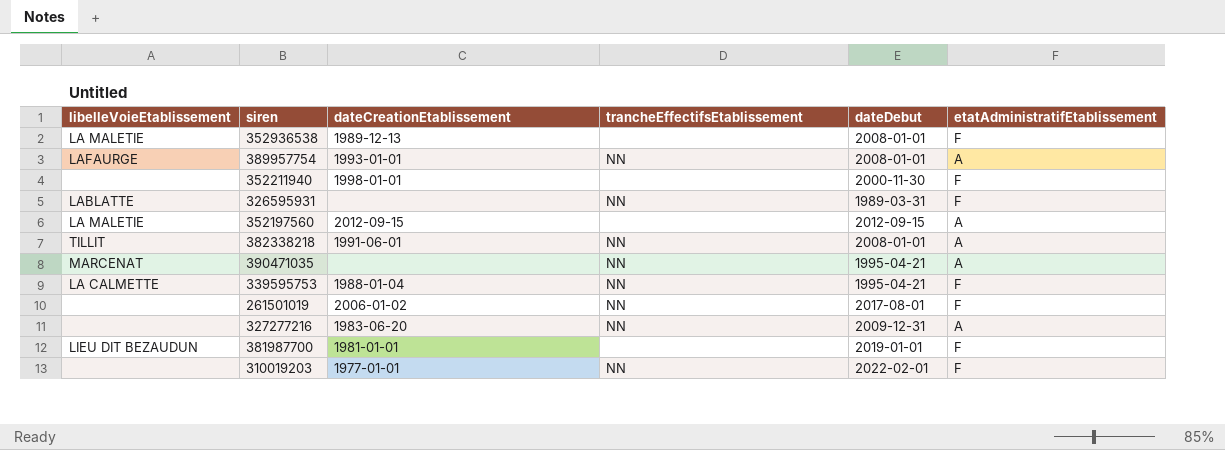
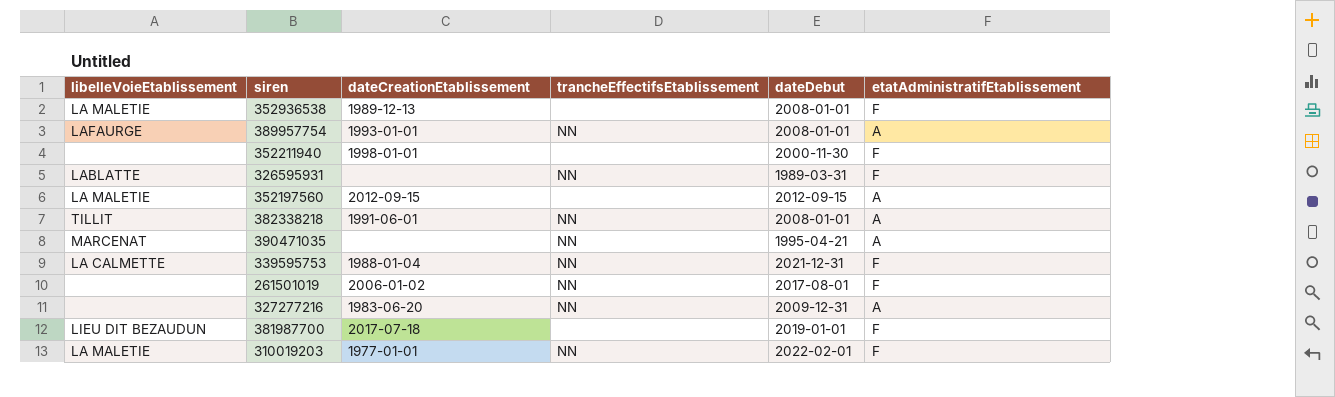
339595753 | dateDebut: 1995-04-21 -> 2021-12-31
381987700 | dateCreationEtablissement: 1981-01-01 -> 2017-07-18
310019203 | libelleVoieEtablissement: none -> LA MALETIE

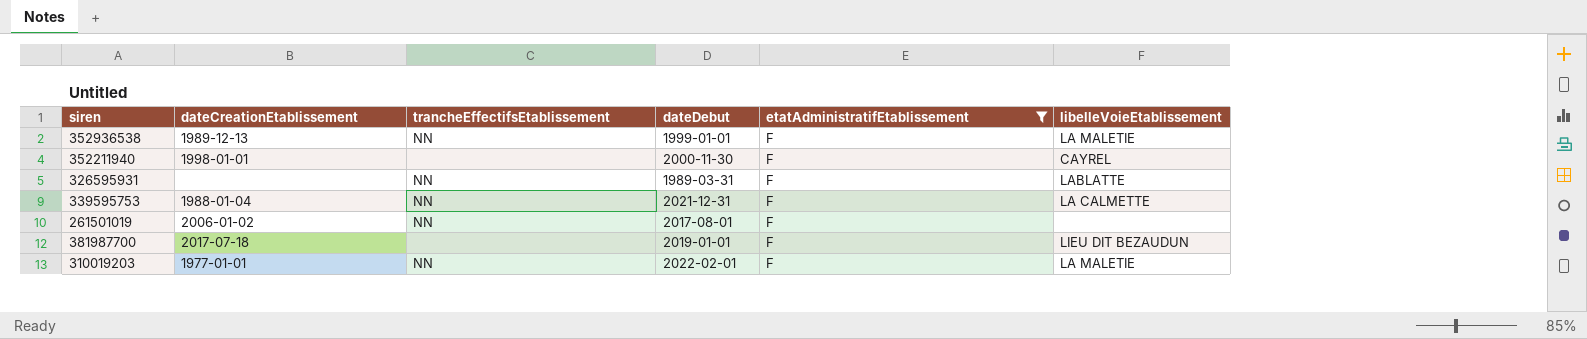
filter: none -> etatAdministratifEtablissement = F
column libelleVoieEtablissement | position: 1 -> 6
352936538 | trancheEffectifsEtablissement: none -> NN
352936538 | dateDebut: 2008-01-01 -> 1999-01-01
352211940 | libelleVoieEtablissement: none -> CAYREL

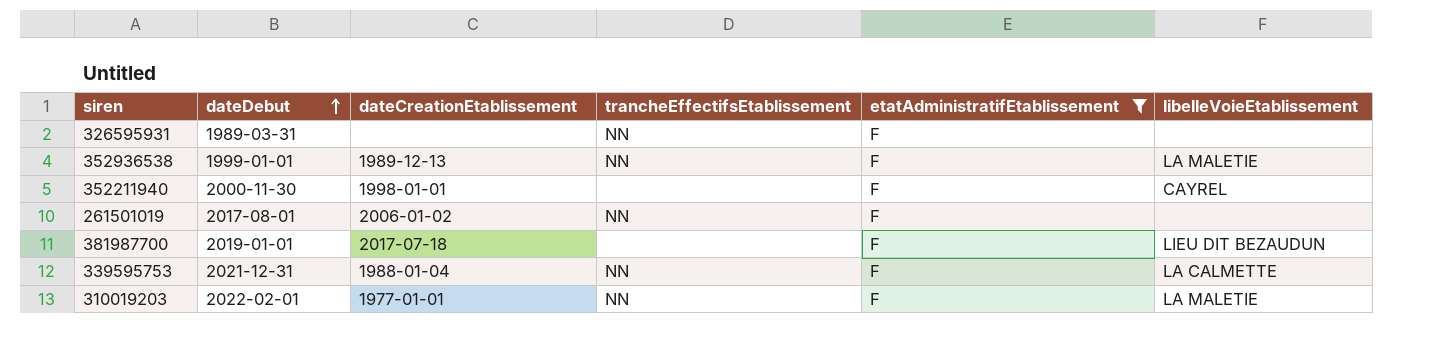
row order: none -> dateDebut ascending
column dateDebut | position: 4 -> 2
326595931 | libelleVoieEtablissement: LABLATTE -> none

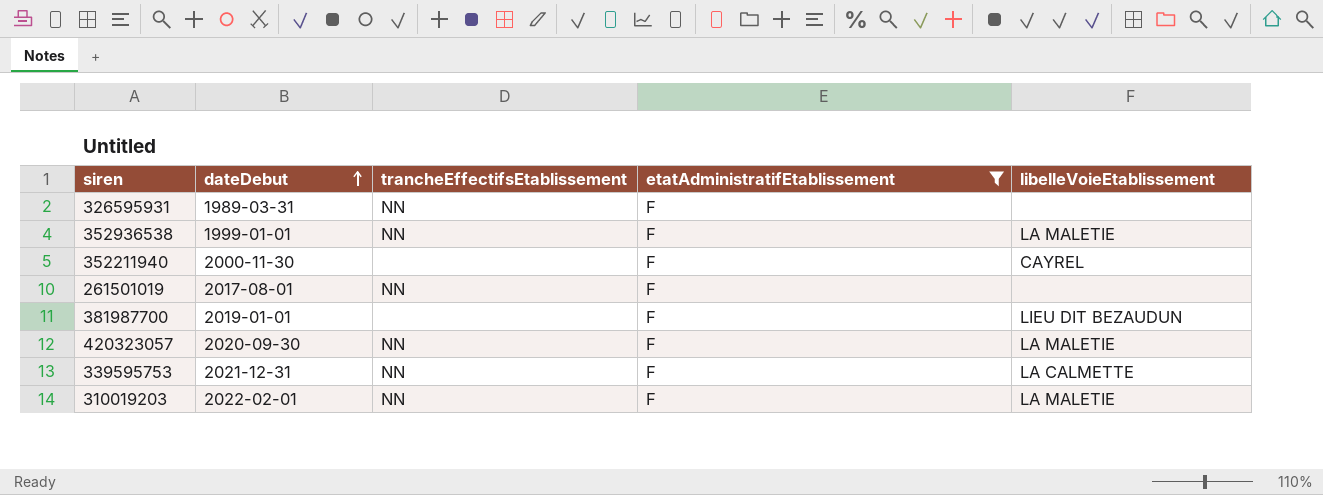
column dateCreationEtablissement | position: 3 -> none
row 420323057: none -> 2020-09-30 | NN | F | LA MALETIE

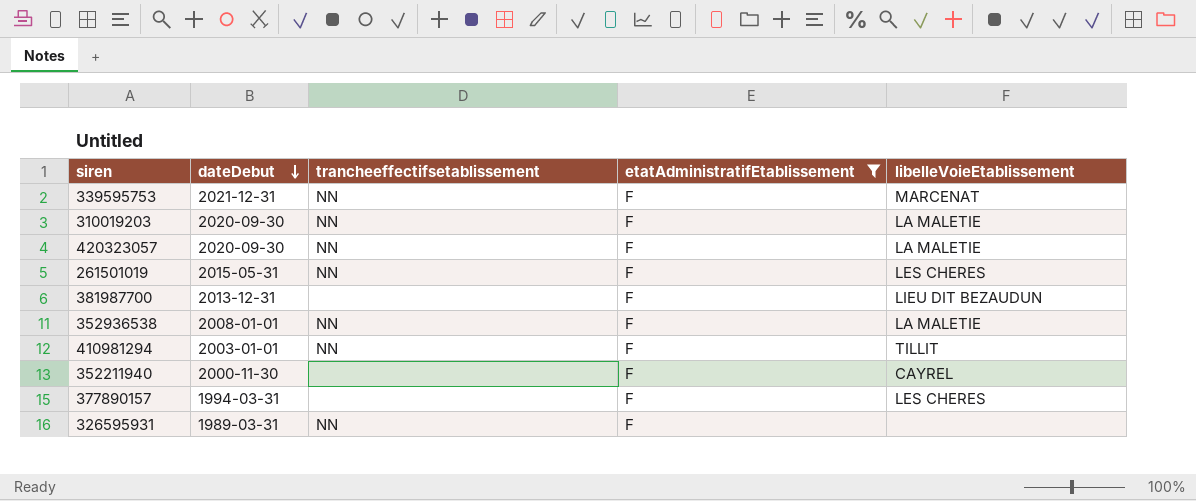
row order: dateDebut ascending -> dateDebut descending
column name: trancheEffectifsEtablissement -> trancheeffectifsetablissement
339595753 | libelleVoieEtablissement: LA CALMETTE -> MARCENAT
310019203 | dateDebut: 2022-02-01 -> 2020-09-30
261501019 | dateDebut: 2017-08-01 -> 2015-05-31
261501019 | libelleVoieEtablissement: none -> LES CHERES
381987700 | dateDebut: 2019-01-01 -> 2013-12-31
352936538 | dateDebut: 1999-01-01 -> 2008-01-01
row 410981294: none -> 2003-01-01 | NN | F | TILLIT
row 377890157: none -> 1994-03-31 | none | F | LES CHERES

